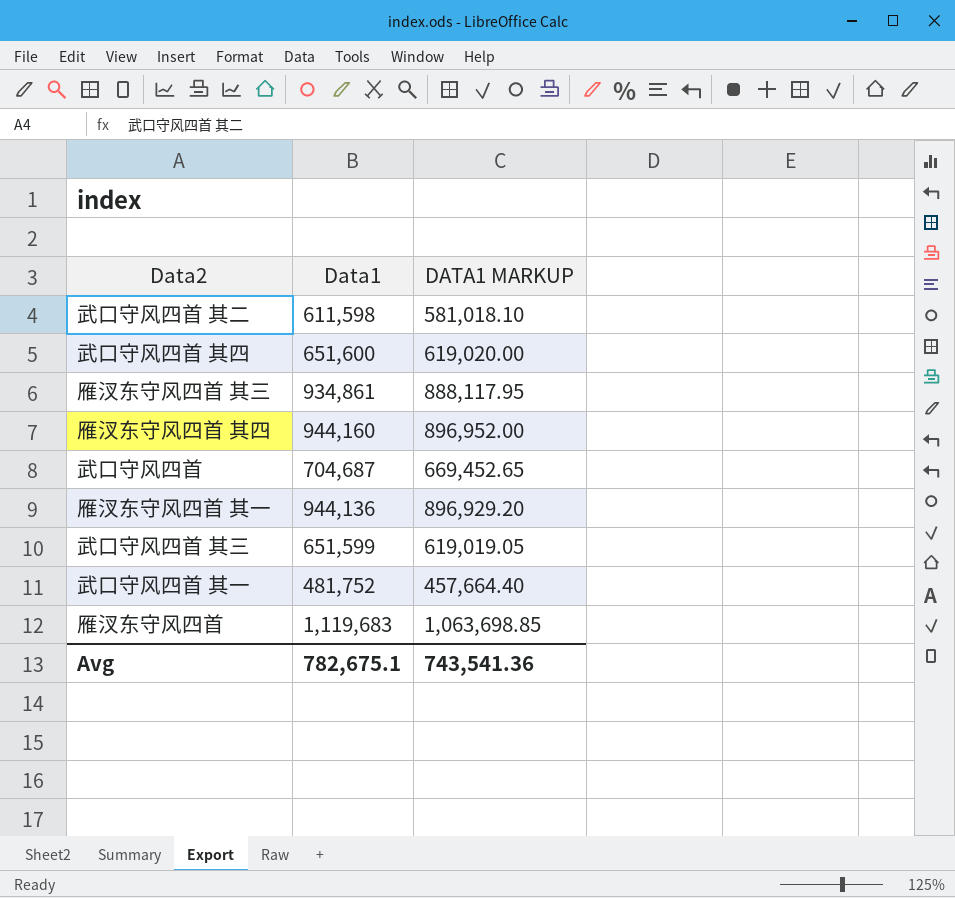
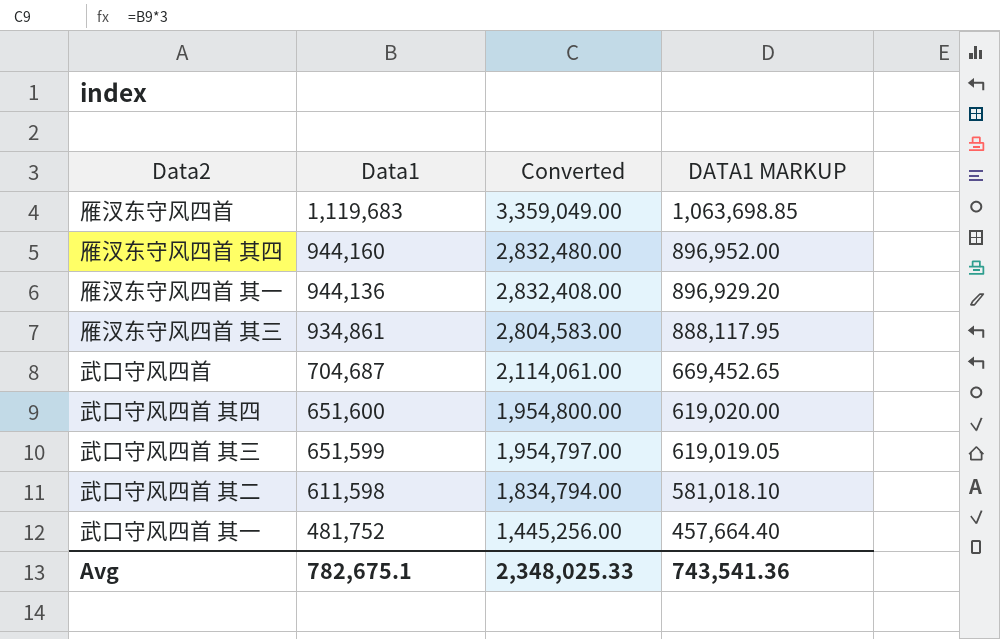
row order: none -> Data1 descending
column Converted | formula: none -> [Data1] * 3

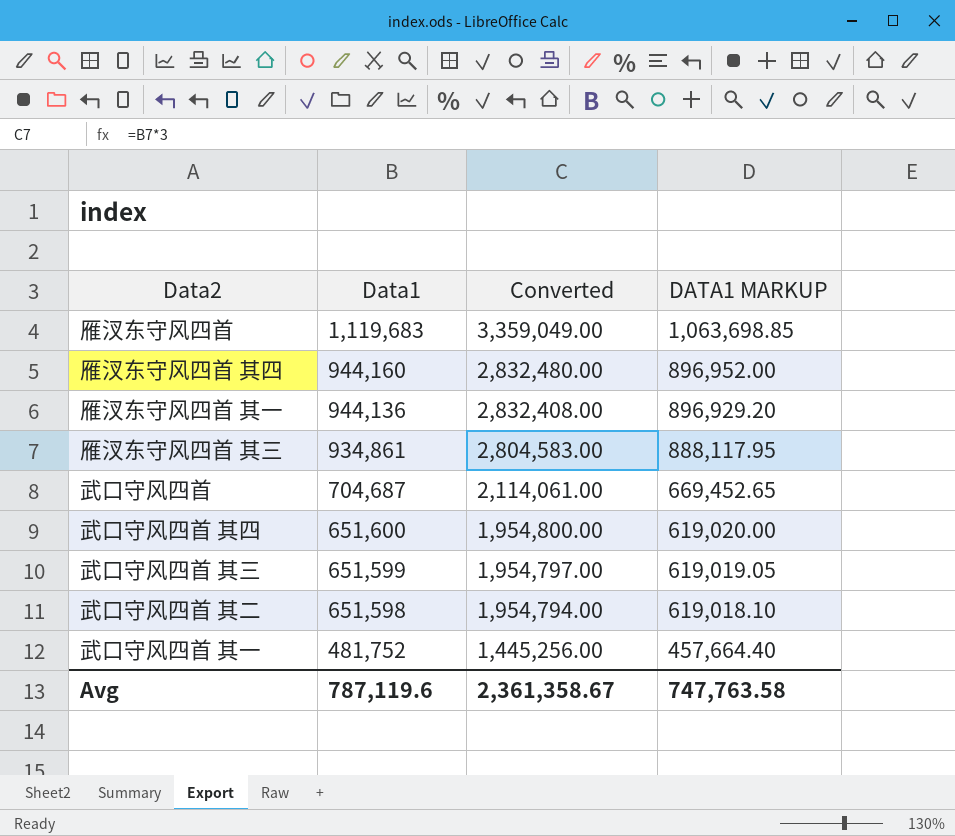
武口守风四首 其二 | Data1: 611,598 -> 651,598
武口守风四首 其二 | Converted: 1,834,794.00 -> 1,954,794.00
武口守风四首 其二 | DATA1 MARKUP: 581,018.10 -> 619,018.10
Avg | Data1: 782,675.1 -> 787,119.6
Avg | Converted: 2,348,025.33 -> 2,361,358.67
Avg | DATA1 MARKUP: 743,541.36 -> 747,763.58

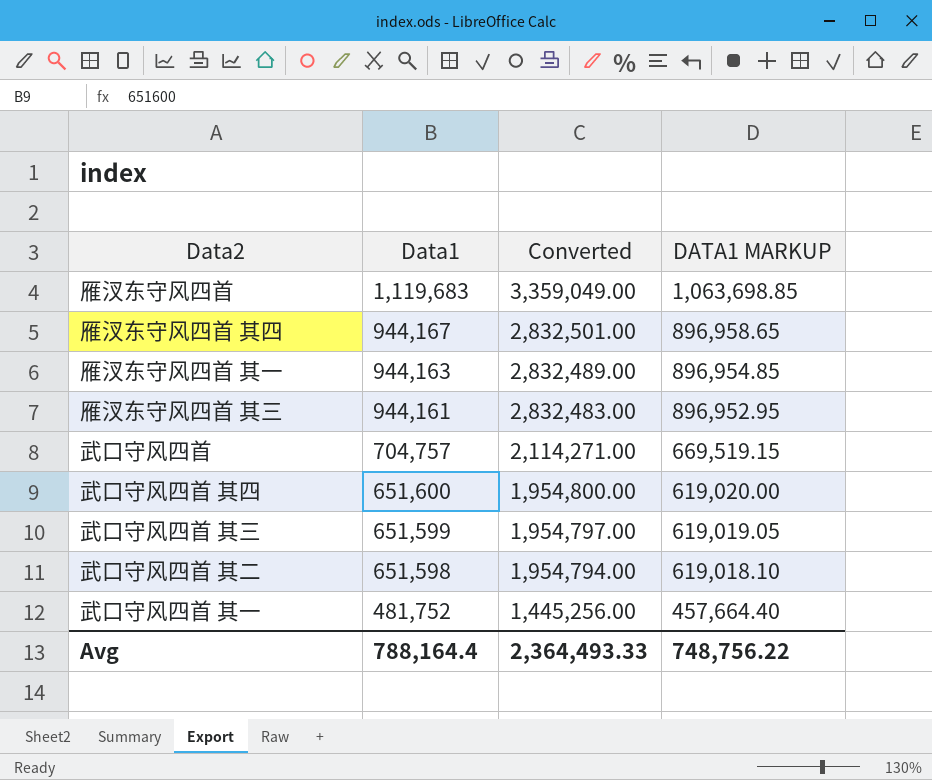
雁汊东守风四首 其四 | Data1: 944,160 -> 944,167
雁汊东守风四首 其四 | Converted: 2,832,480.00 -> 2,832,501.00
雁汊东守风四首 其四 | DATA1 MARKUP: 896,952.00 -> 896,958.65
雁汊东守风四首 其一 | Data1: 944,136 -> 944,163
雁汊东守风四首 其一 | Converted: 2,832,408.00 -> 2,832,489.00
雁汊东守风四首 其一 | DATA1 MARKUP: 896,929.20 -> 896,954.85
雁汊东守风四首 其三 | Data1: 934,861 -> 944,161
雁汊东守风四首 其三 | Converted: 2,804,583.00 -> 2,832,483.00
雁汊东守风四首 其三 | DATA1 MARKUP: 888,117.95 -> 896,952.95
武口守风四首 | Data1: 704,687 -> 704,757
武口守风四首 | Converted: 2,114,061.00 -> 2,114,271.00
武口守风四首 | DATA1 MARKUP: 669,452.65 -> 669,519.15
Avg | Data1: 787,119.6 -> 788,164.4
Avg | Converted: 2,361,358.67 -> 2,364,493.33
Avg | DATA1 MARKUP: 747,763.58 -> 748,756.22

